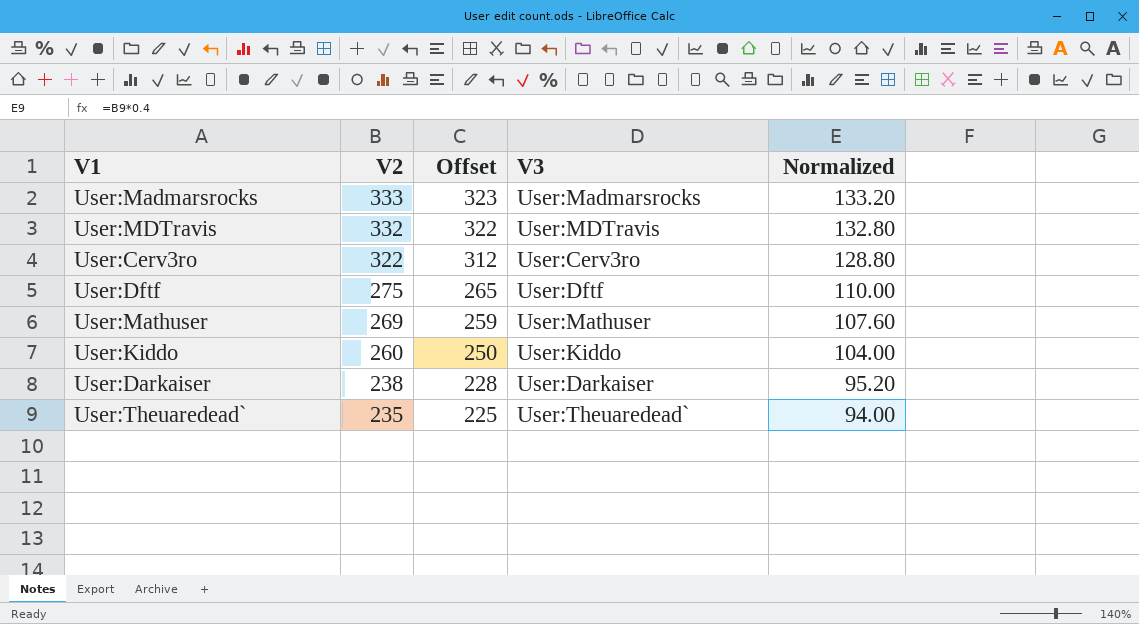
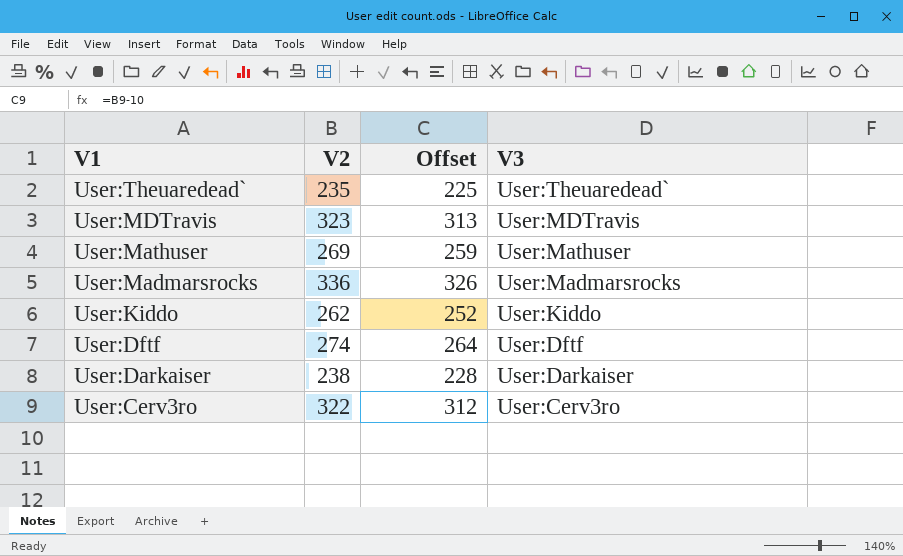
row order: V2 descending -> V1 descending
column Normalized | formula: [V2] * 0.4 -> none
User:MDTravis | V2: 332 -> 323
User:MDTravis | Offset: 322 -> 313
User:Madmarsrocks | V2: 333 -> 336
User:Madmarsrocks | Offset: 323 -> 326
User:Kiddo | V2: 260 -> 262
User:Kiddo | Offset: 250 -> 252
User:Dftf | V2: 275 -> 274
User:Dftf | Offset: 265 -> 264

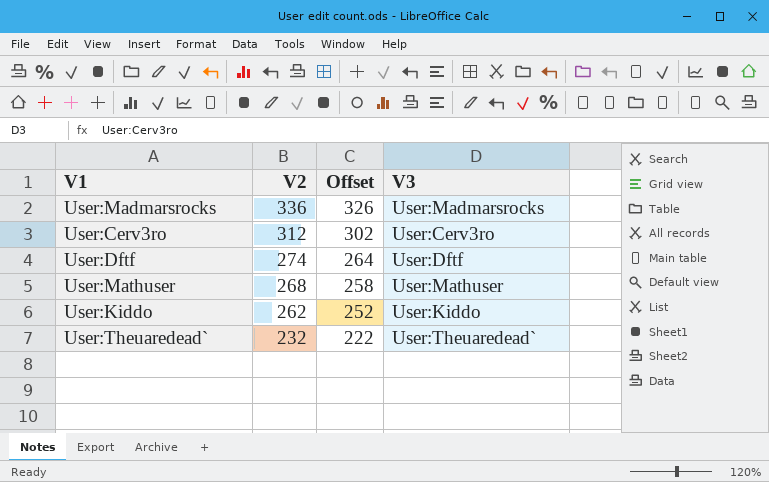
row order: V1 descending -> V2 descending
row User:MDTravis: 323 | 313 | User:MDTravis -> none
row User:Darkaiser: 238 | 228 | User:Darkaiser -> none
User:Cerv3ro | V2: 322 -> 312
User:Cerv3ro | Offset: 312 -> 302
User:Mathuser | V2: 269 -> 268
User:Mathuser | Offset: 259 -> 258
User:Theuaredead` | V2: 235 -> 232
User:Theuaredead` | Offset: 225 -> 222

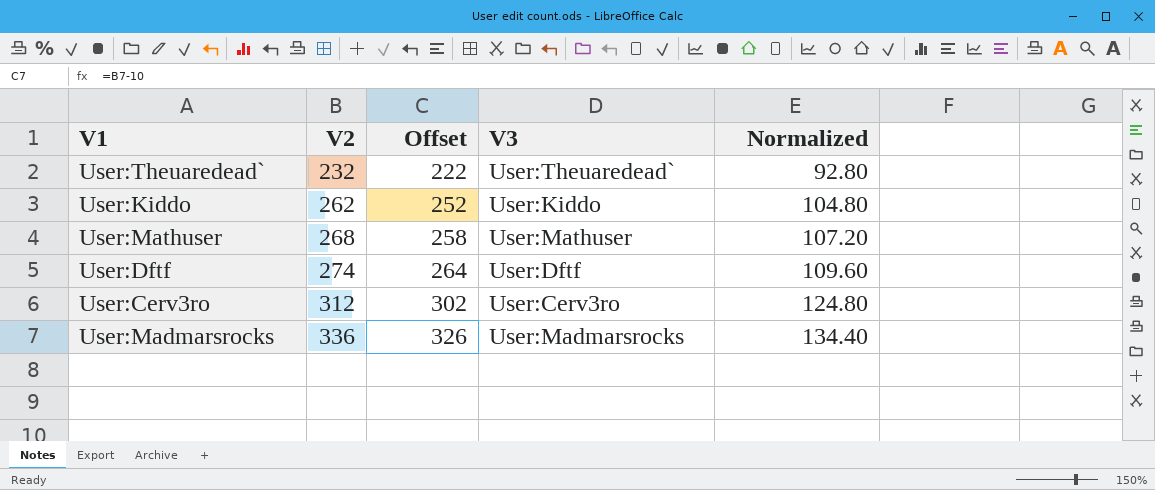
row order: V2 descending -> V2 ascending
column Normalized | formula: none -> [V2] * 0.4

